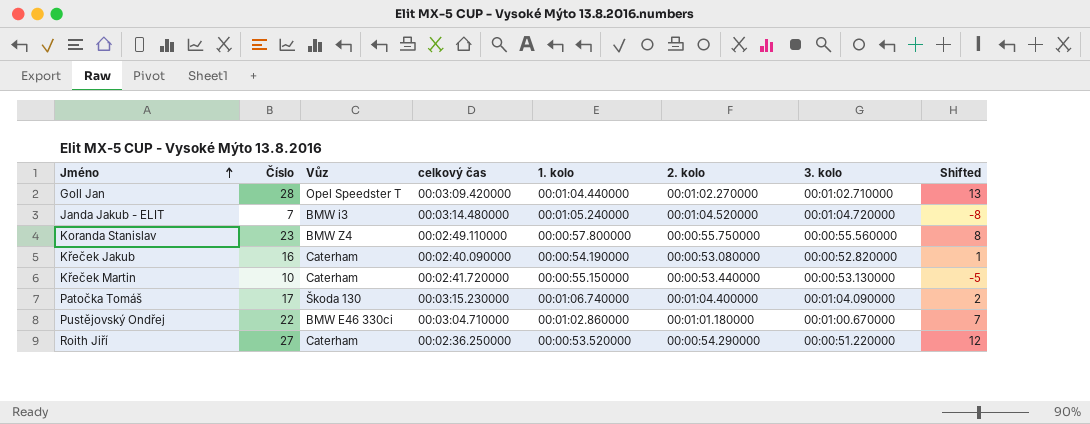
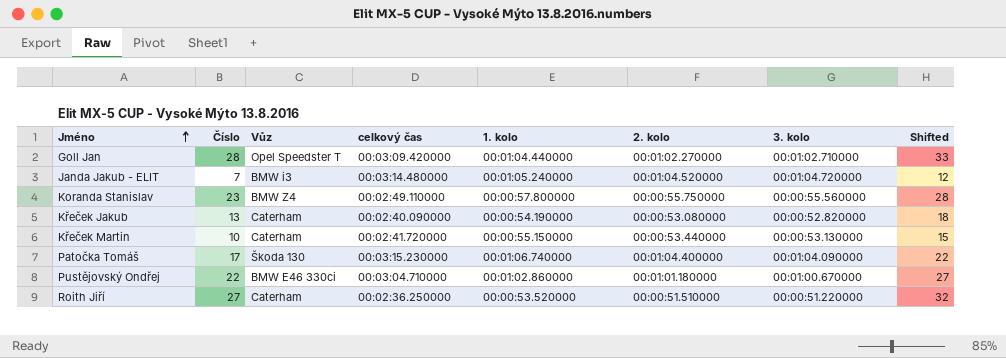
column Shifted | formula: [Číslo] - 15 -> [Číslo] + 5
Křeček Jakub | Číslo: 16 -> 13
Roith Jiří | 2. kolo: 00:00:54.290000 -> 00:00:51.510000

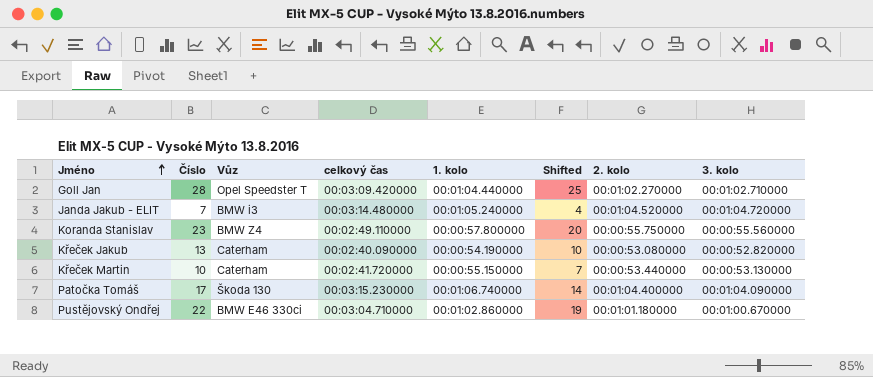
column Shifted | formula: [Číslo] + 5 -> [Číslo] - 3
column Shifted | position: 8 -> 6
row Roith Jiří: 27 | Caterham | 00:02:36.250000 | 00:00:53.520000 | 00:00:51.510000 | 00:00:51.220000 | 32 -> none

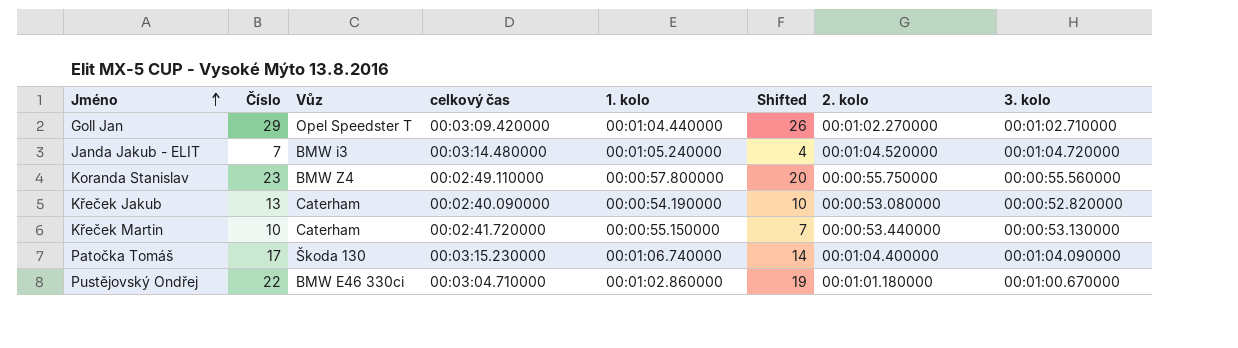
Goll Jan | Číslo: 28 -> 29
Goll Jan | Shifted: 25 -> 26

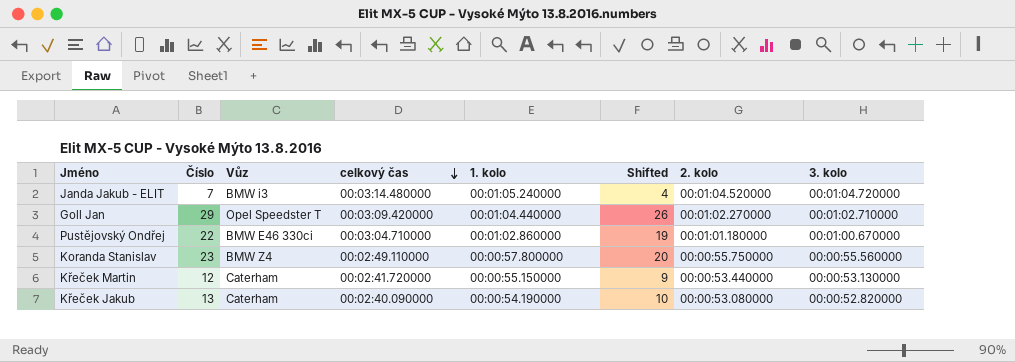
row order: Jméno ascending -> celkový čas descending
row Patočka Tomáš: 17 | Škoda 130 | 00:03:15.230000 | 00:01:06.740000 | 14 | 00:01:04.400000 | 00:01:04.090000 -> none
Křeček Martin | Číslo: 10 -> 12
Křeček Martin | Shifted: 7 -> 9

